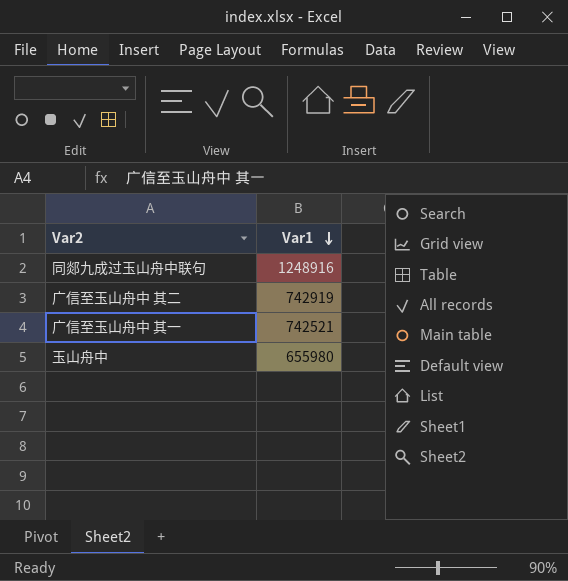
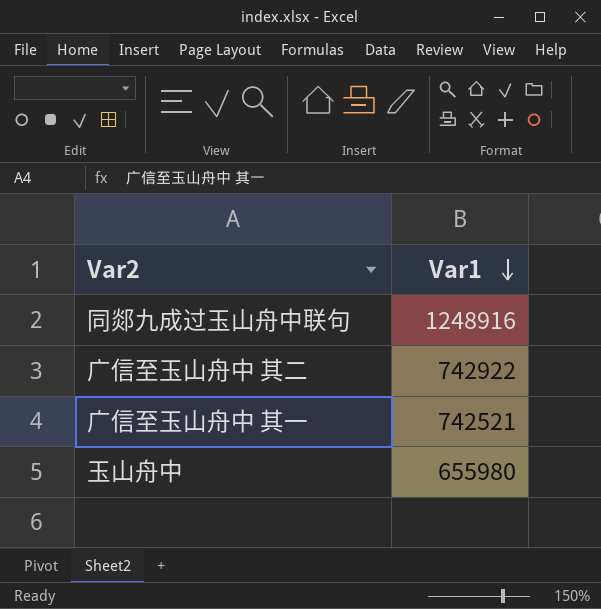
广信至玉山舟中 其二 | Var1: 742919 -> 742922

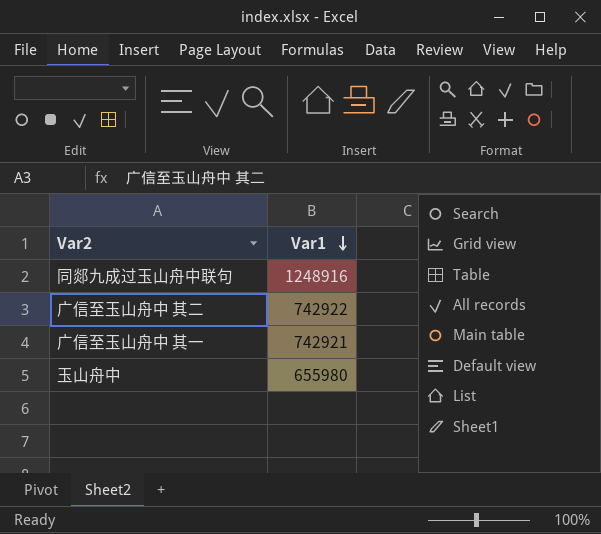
广信至玉山舟中 其一 | Var1: 742521 -> 742921

